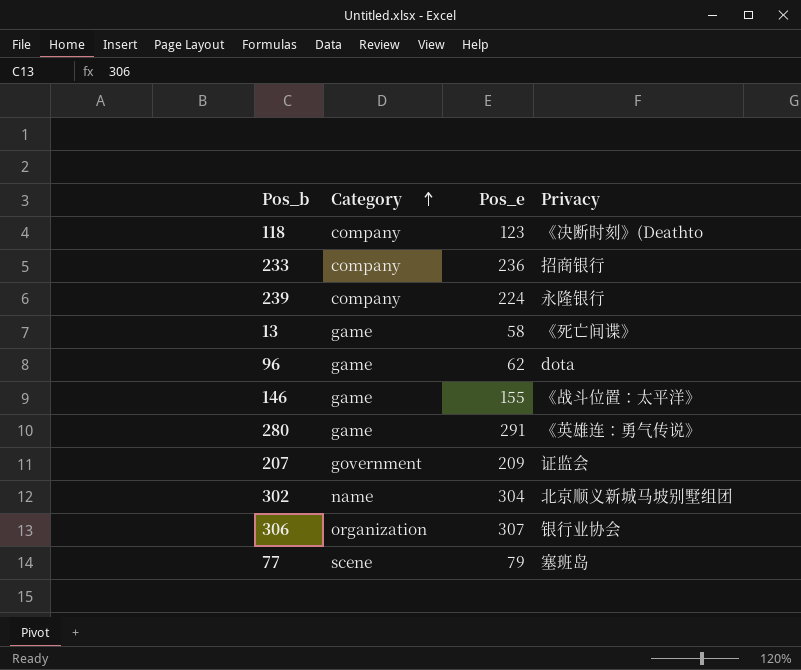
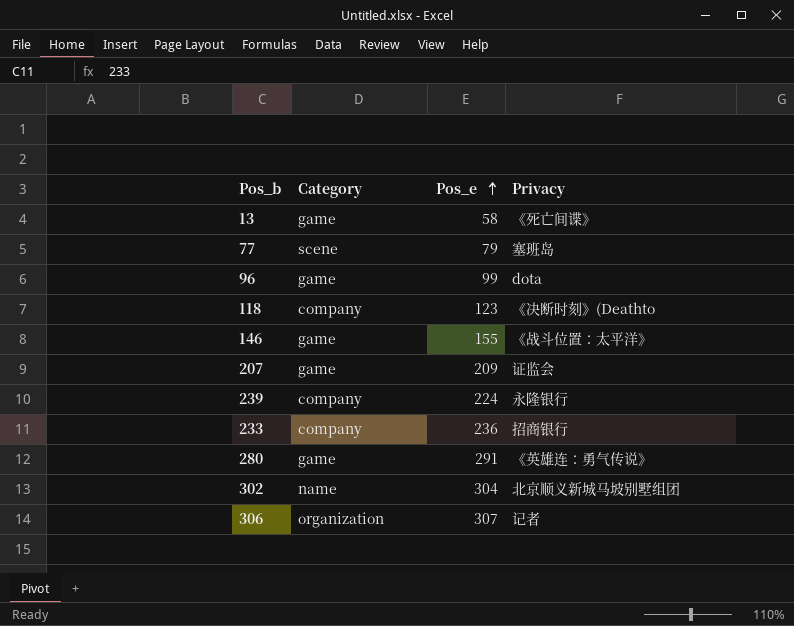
row order: Category ascending -> Pos_e ascending
96 | Pos_e: 62 -> 99
207 | Category: government -> game
306 | Privacy: 银行业协会 -> 记者

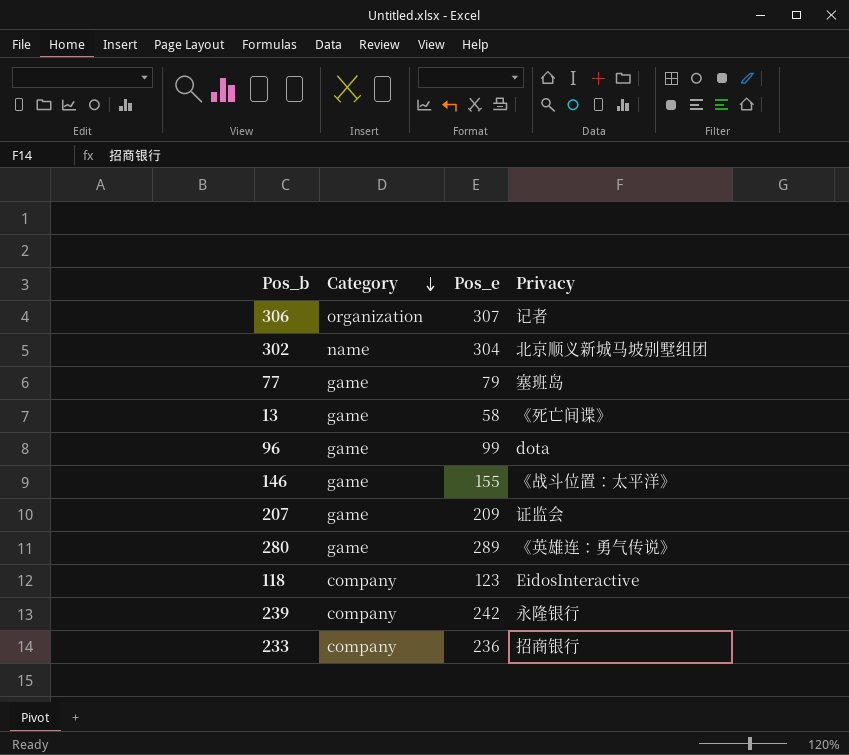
row order: Pos_e ascending -> Category descending
77 | Category: scene -> game
280 | Pos_e: 291 -> 289
118 | Privacy: 《决断时刻》(Deathto -> EidosInteractive
239 | Pos_e: 224 -> 242

